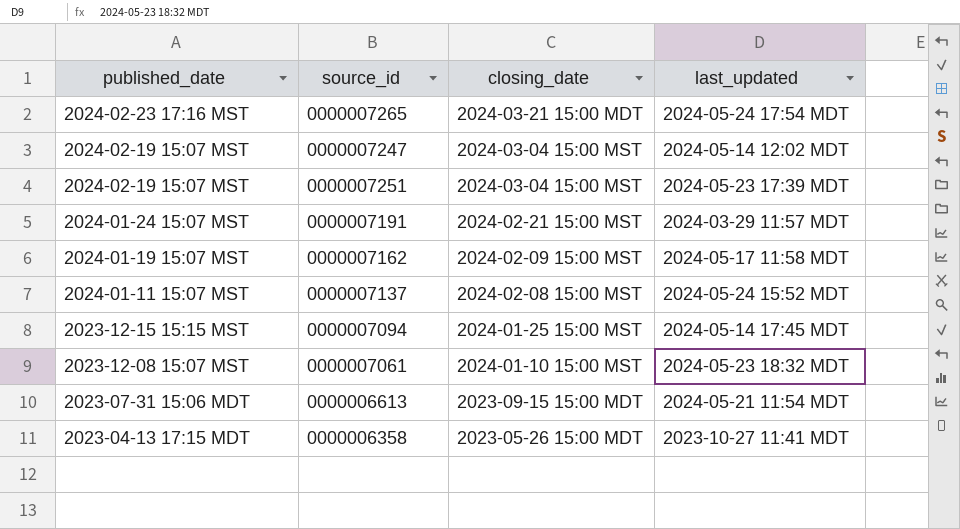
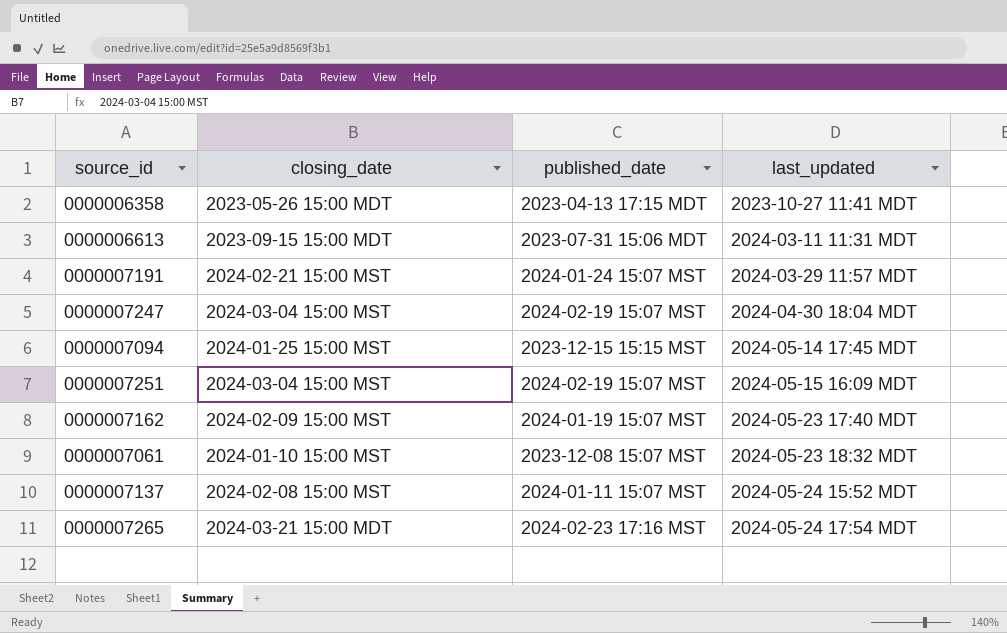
row order: published_date descending -> last_updated ascending
column published_date | position: 1 -> 3
0000006613 | last_updated: 2024-05-21 11:54 MDT -> 2024-03-11 11:31 MDT
0000007247 | last_updated: 2024-05-14 12:02 MDT -> 2024-04-30 18:04 MDT
0000007251 | last_updated: 2024-05-23 17:39 MDT -> 2024-05-15 16:09 MDT
0000007162 | last_updated: 2024-05-17 11:58 MDT -> 2024-05-23 17:40 MDT

